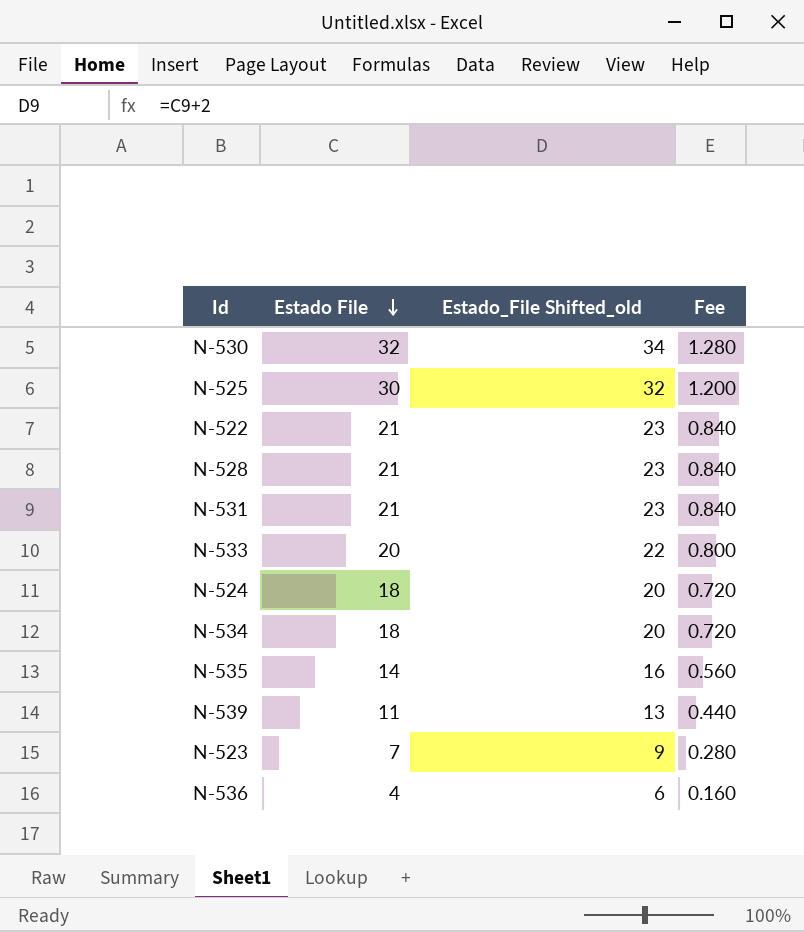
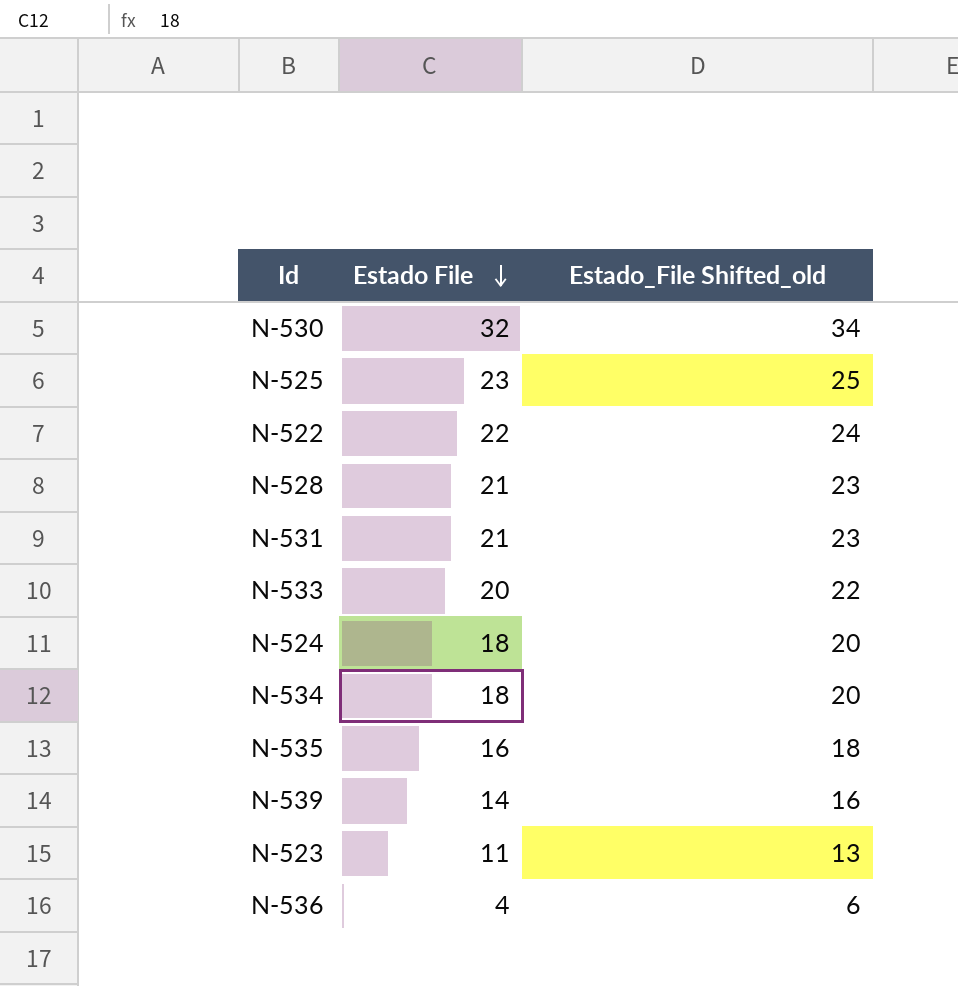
column Fee | formula: [Estado File] * 0.04 -> none
N-525 | Estado File: 30 -> 23
N-525 | Estado_File Shifted_old: 32 -> 25
N-522 | Estado File: 21 -> 22
N-522 | Estado_File Shifted_old: 23 -> 24
N-535 | Estado File: 14 -> 16
N-535 | Estado_File Shifted_old: 16 -> 18
N-539 | Estado File: 11 -> 14
N-539 | Estado_File Shifted_old: 13 -> 16
N-523 | Estado File: 7 -> 11
N-523 | Estado_File Shifted_old: 9 -> 13

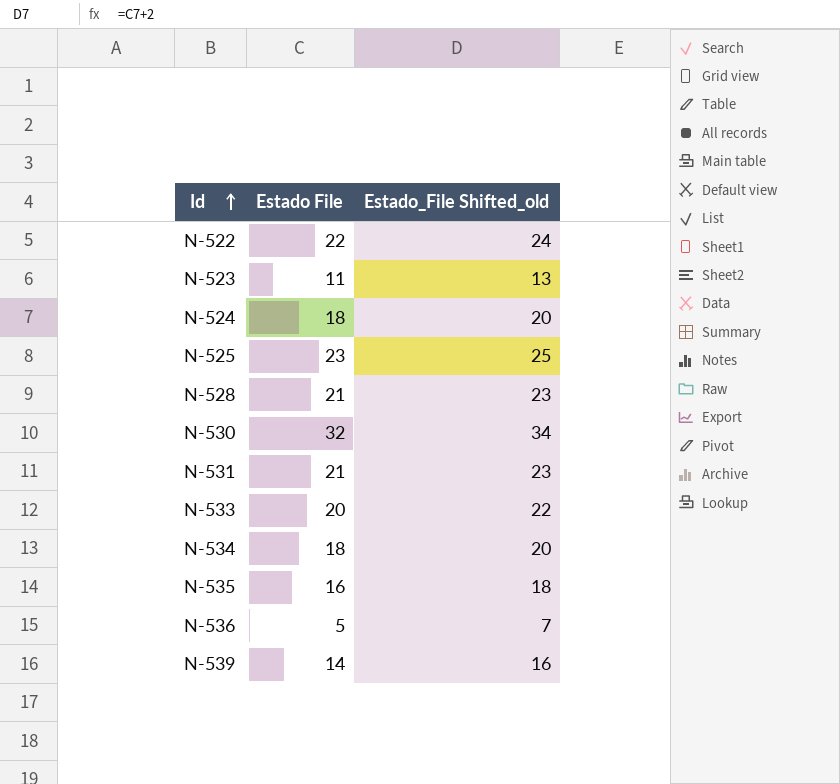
row order: Estado File descending -> Id ascending
N-536 | Estado File: 4 -> 5
N-536 | Estado_File Shifted_old: 6 -> 7

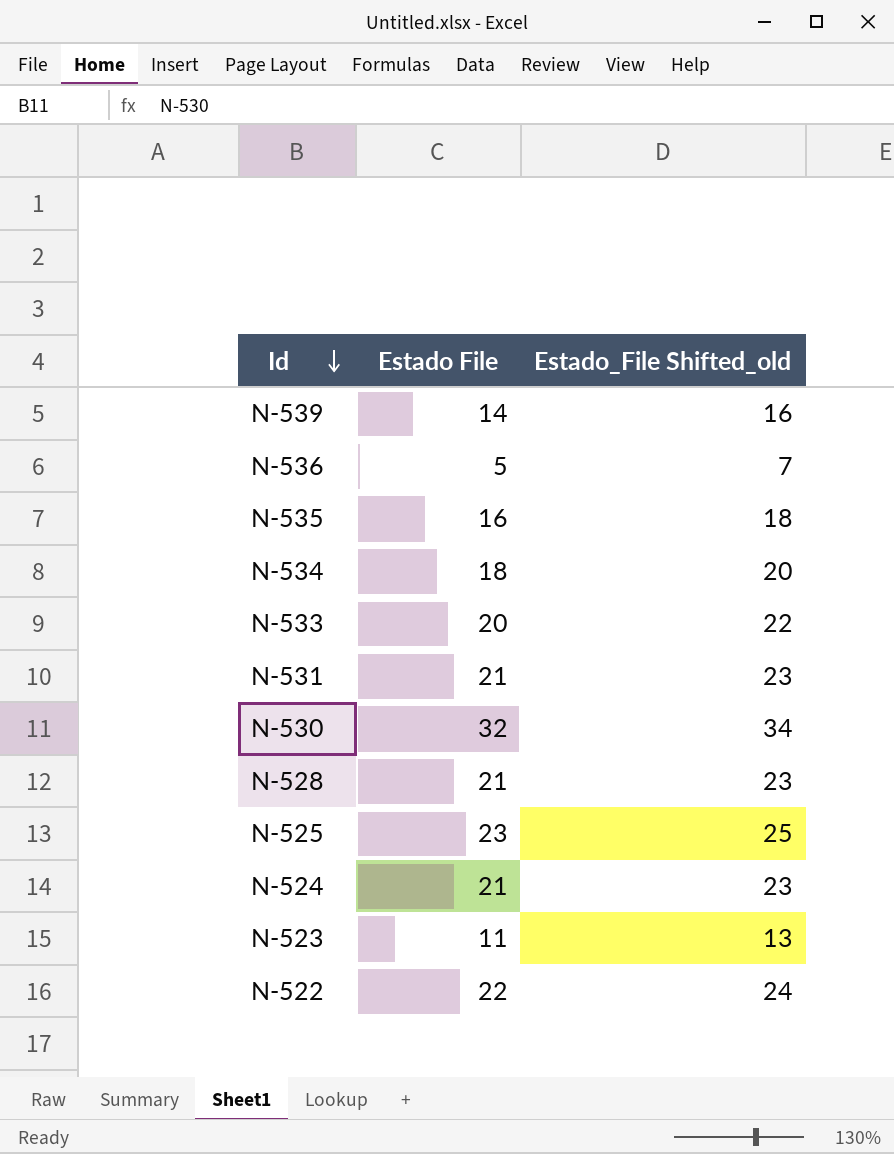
row order: Id ascending -> Id descending
N-524 | Estado File: 18 -> 21
N-524 | Estado_File Shifted_old: 20 -> 23

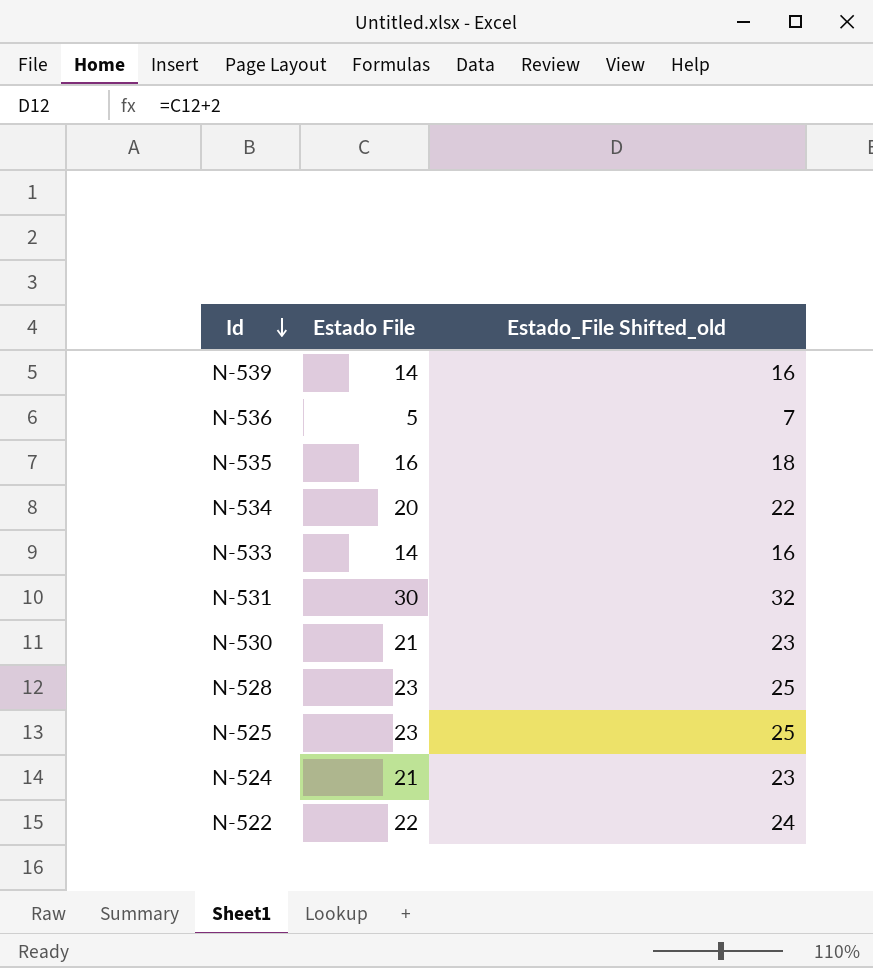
row N-523: 11 | 13 -> none
N-534 | Estado File: 18 -> 20
N-534 | Estado_File Shifted_old: 20 -> 22
N-533 | Estado File: 20 -> 14
N-533 | Estado_File Shifted_old: 22 -> 16
N-531 | Estado File: 21 -> 30
N-531 | Estado_File Shifted_old: 23 -> 32
N-530 | Estado File: 32 -> 21
N-530 | Estado_File Shifted_old: 34 -> 23
N-528 | Estado File: 21 -> 23
N-528 | Estado_File Shifted_old: 23 -> 25

